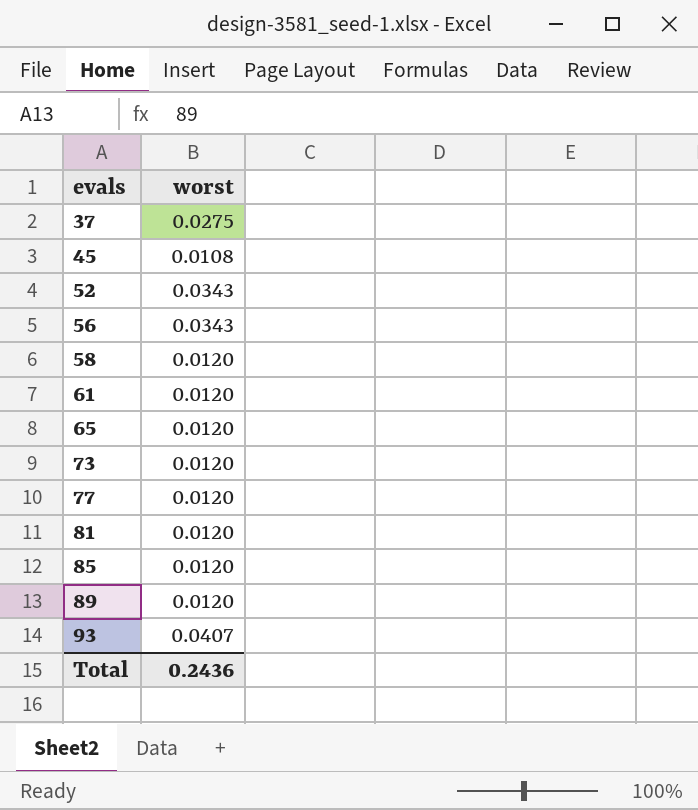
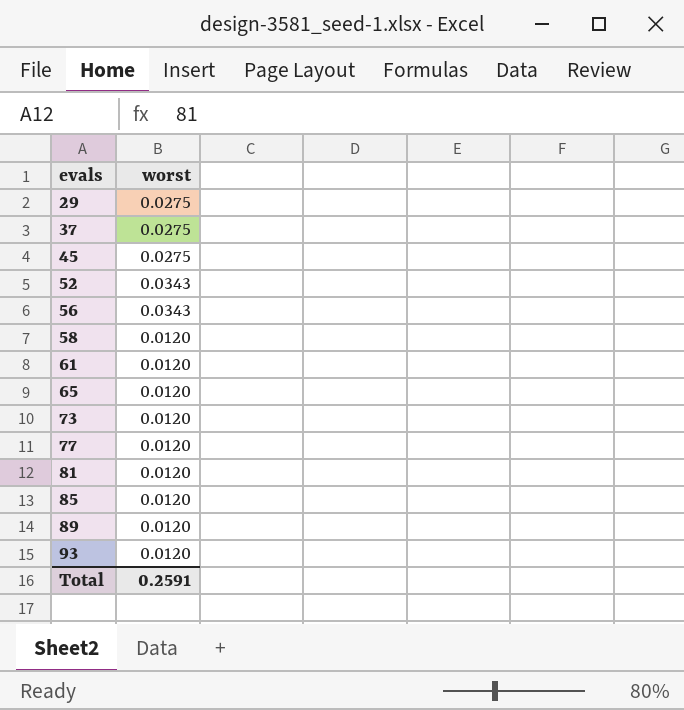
row 29: none -> 0.0275
45 | worst: 0.0108 -> 0.0275
93 | worst: 0.0407 -> 0.0120
Total | worst: 0.2436 -> 0.2591

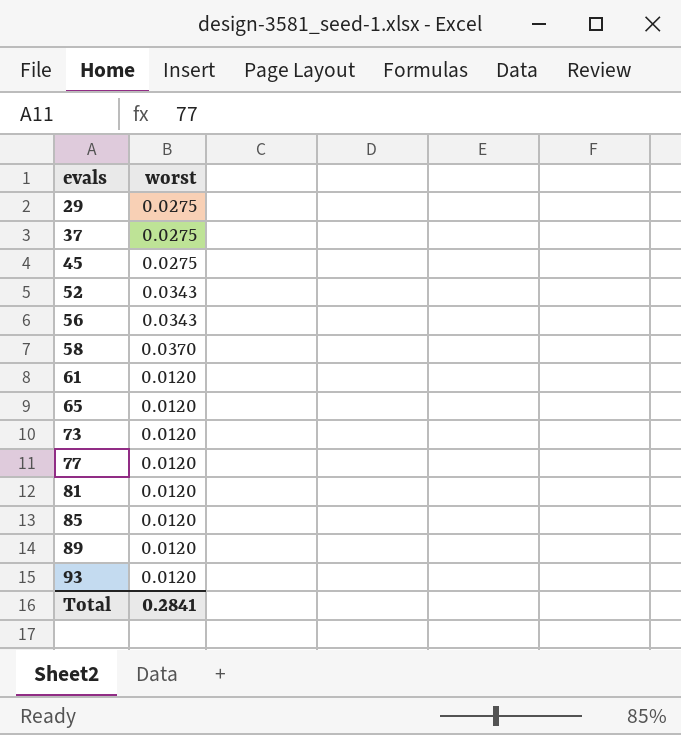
58 | worst: 0.0120 -> 0.0370
Total | worst: 0.2591 -> 0.2841

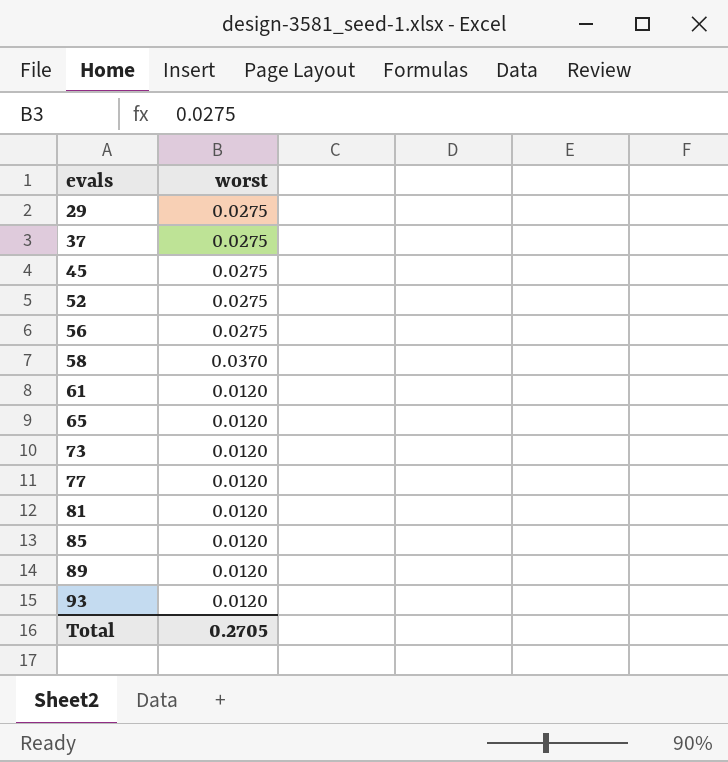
52 | worst: 0.0343 -> 0.0275
56 | worst: 0.0343 -> 0.0275
Total | worst: 0.2841 -> 0.2705

